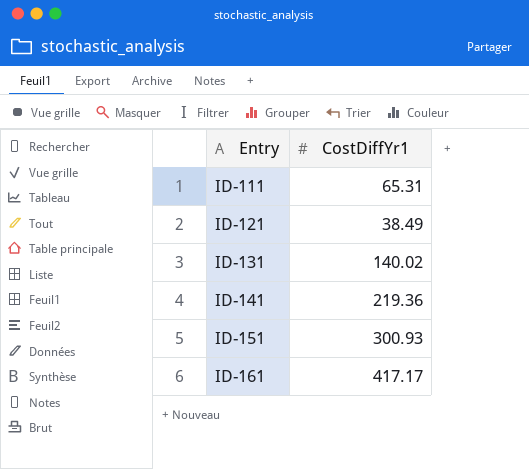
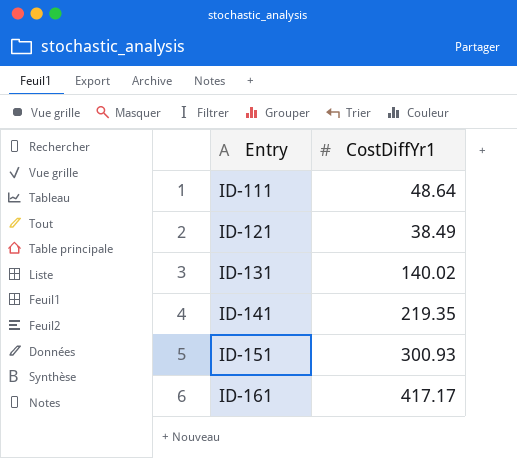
ID-111 | CostDiffYr1: 65.31 -> 48.64
ID-141 | CostDiffYr1: 219.36 -> 219.35

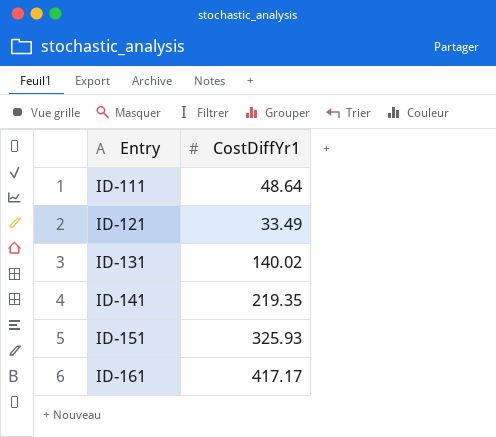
ID-121 | CostDiffYr1: 38.49 -> 33.49
ID-151 | CostDiffYr1: 300.93 -> 325.93

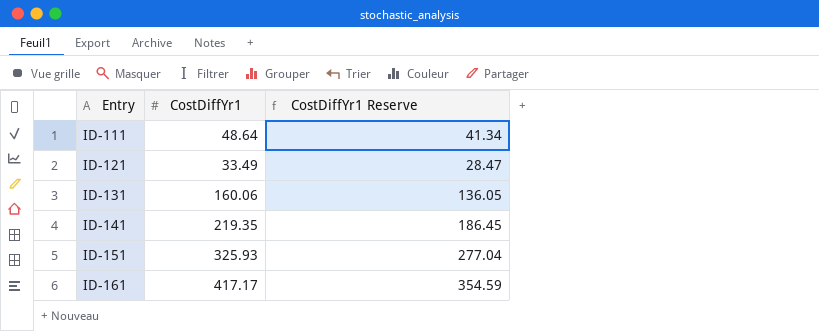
column CostDiffYr1 Reserve | formula: none -> [CostDiffYr1] * 0.85
ID-131 | CostDiffYr1: 140.02 -> 160.06

